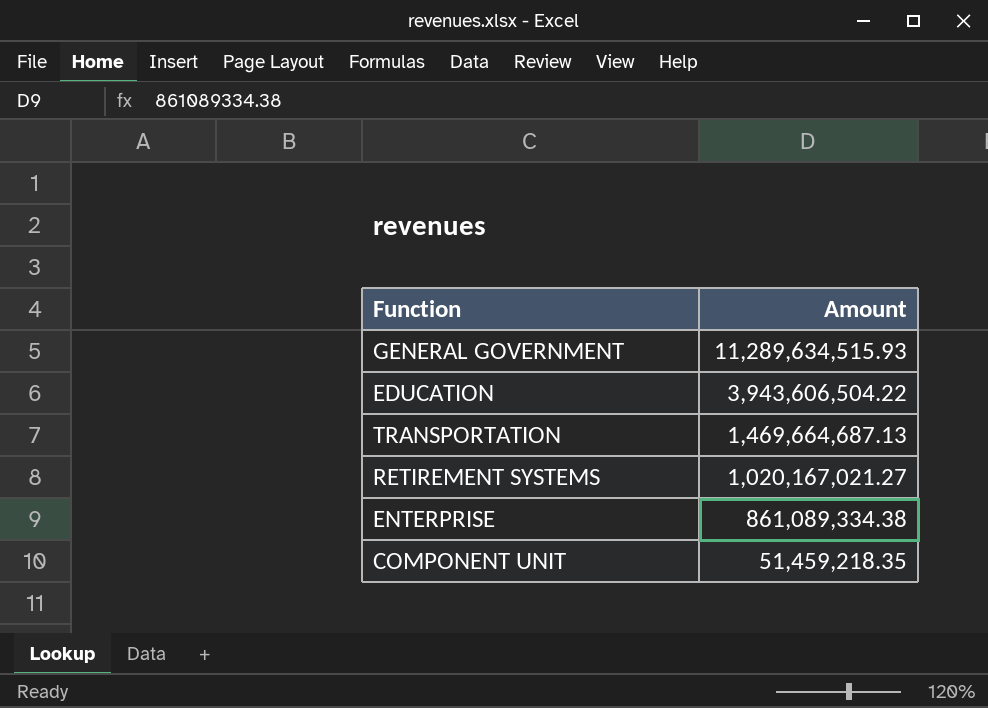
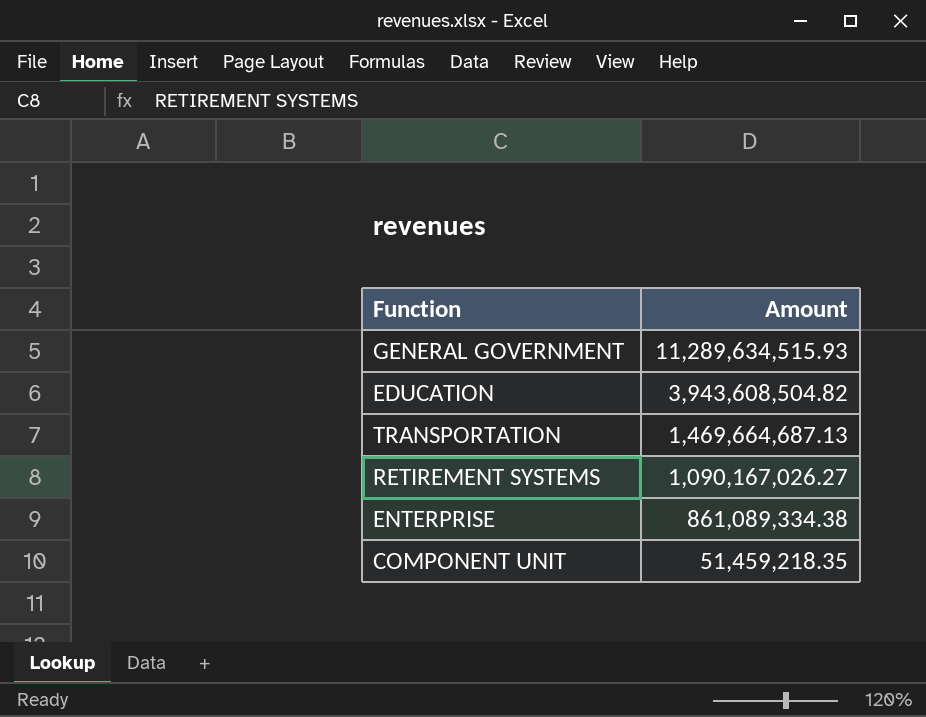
EDUCATION | Amount: 3,943,606,504.22 -> 3,943,608,504.82
RETIREMENT SYSTEMS | Amount: 1,020,167,021.27 -> 1,090,167,026.27

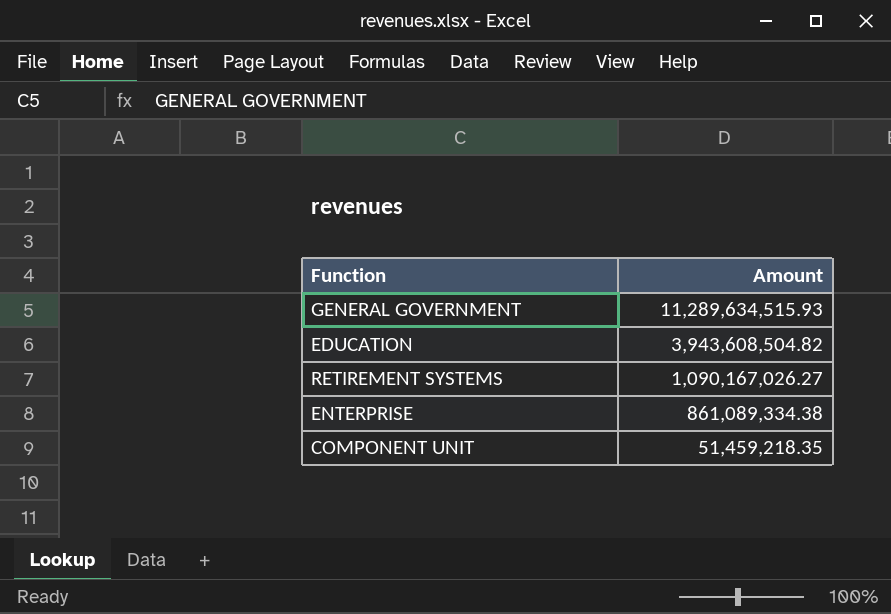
row TRANSPORTATION: 1,469,664,687.13 -> none

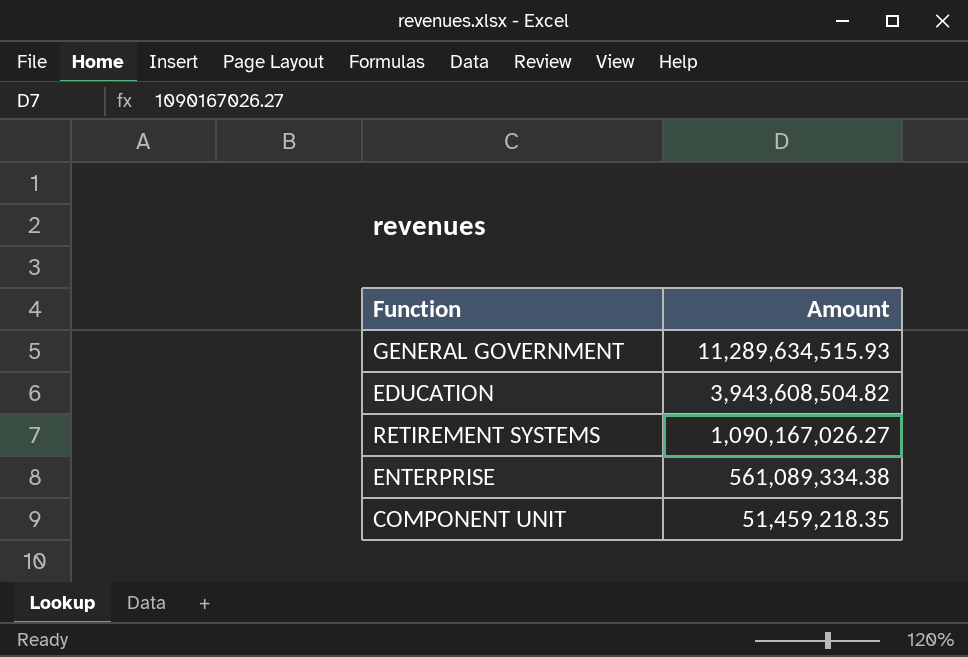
ENTERPRISE | Amount: 861,089,334.38 -> 561,089,334.38

